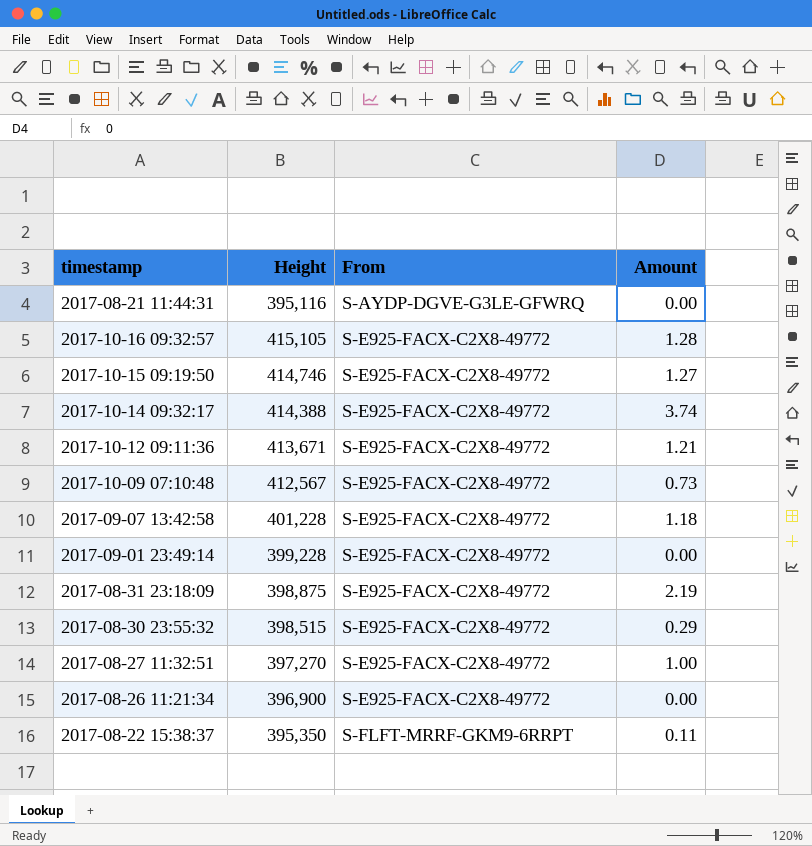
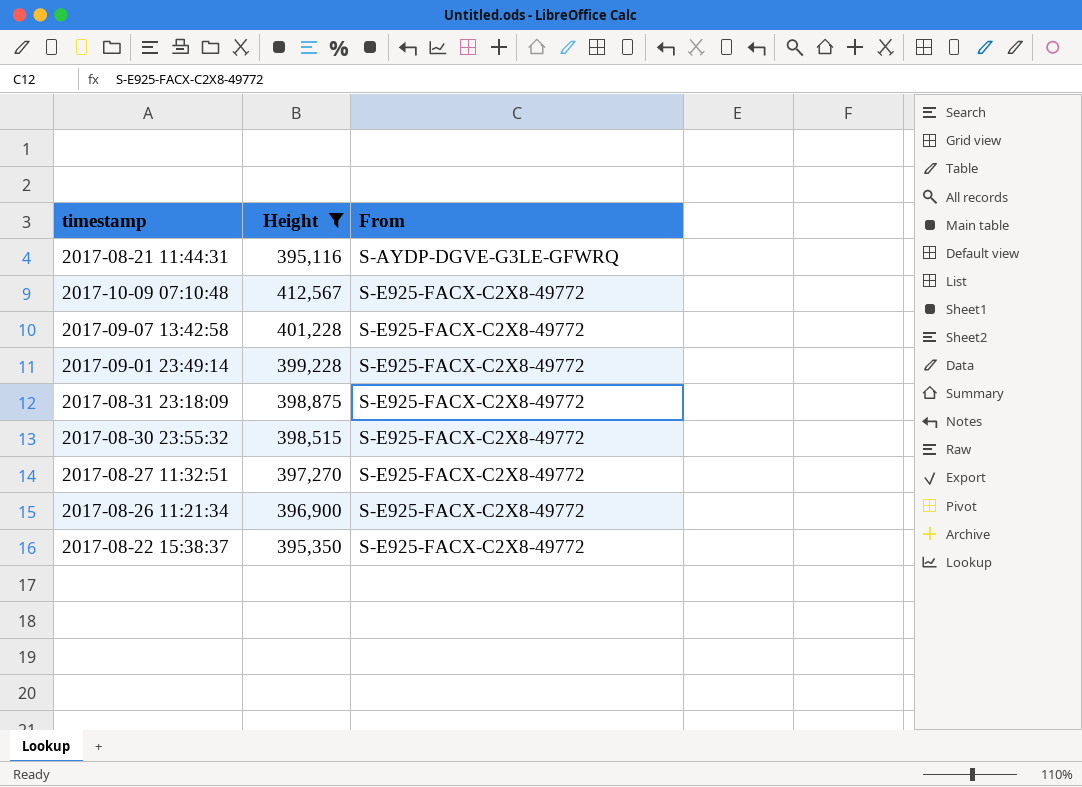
filter: none -> Height <= 412,567
column Amount | position: 4 -> none
2017-08-22 15:38:37 | From: S-FLFT-MRRF-GKM9-6RRPT -> S-E925-FACX-C2X8-49772

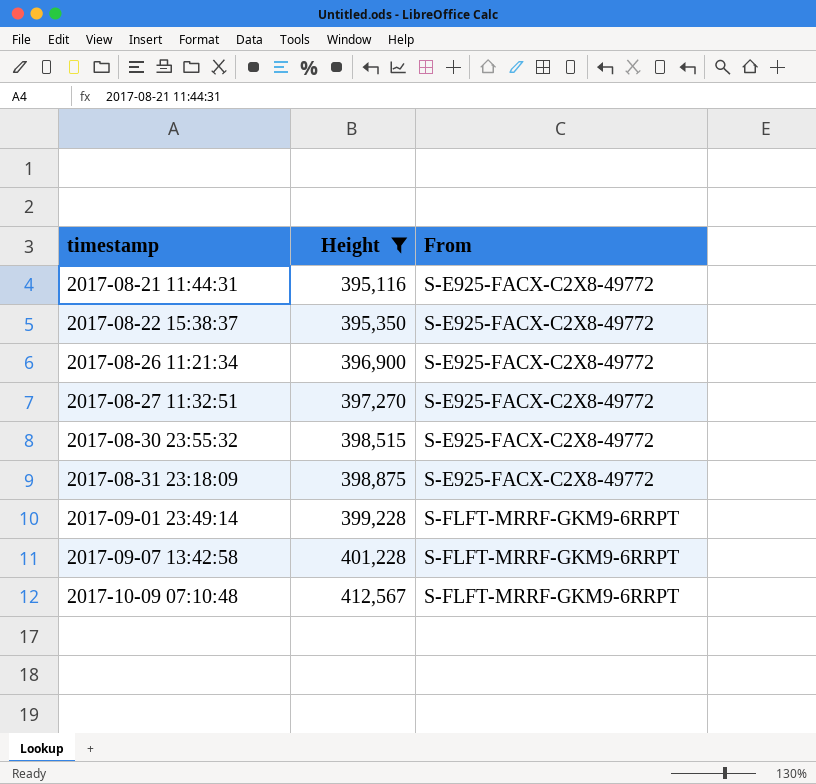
row order: From ascending -> timestamp ascending
2017-08-21 11:44:31 | From: S-AYDP-DGVE-G3LE-GFWRQ -> S-E925-FACX-C2X8-49772
2017-09-01 23:49:14 | From: S-E925-FACX-C2X8-49772 -> S-FLFT-MRRF-GKM9-6RRPT
2017-09-07 13:42:58 | From: S-E925-FACX-C2X8-49772 -> S-FLFT-MRRF-GKM9-6RRPT
2017-10-09 07:10:48 | From: S-E925-FACX-C2X8-49772 -> S-FLFT-MRRF-GKM9-6RRPT

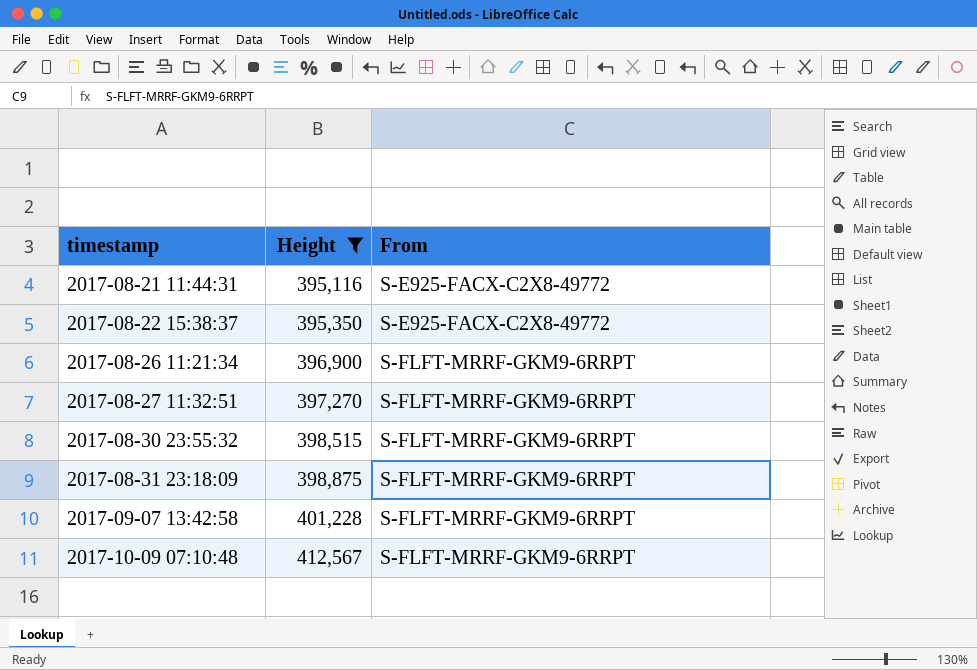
row 2017-09-01 23:49:14: 399,228 | S-FLFT-MRRF-GKM9-6RRPT -> none
2017-08-26 11:21:34 | From: S-E925-FACX-C2X8-49772 -> S-FLFT-MRRF-GKM9-6RRPT
2017-08-27 11:32:51 | From: S-E925-FACX-C2X8-49772 -> S-FLFT-MRRF-GKM9-6RRPT
2017-08-30 23:55:32 | From: S-E925-FACX-C2X8-49772 -> S-FLFT-MRRF-GKM9-6RRPT
2017-08-31 23:18:09 | From: S-E925-FACX-C2X8-49772 -> S-FLFT-MRRF-GKM9-6RRPT

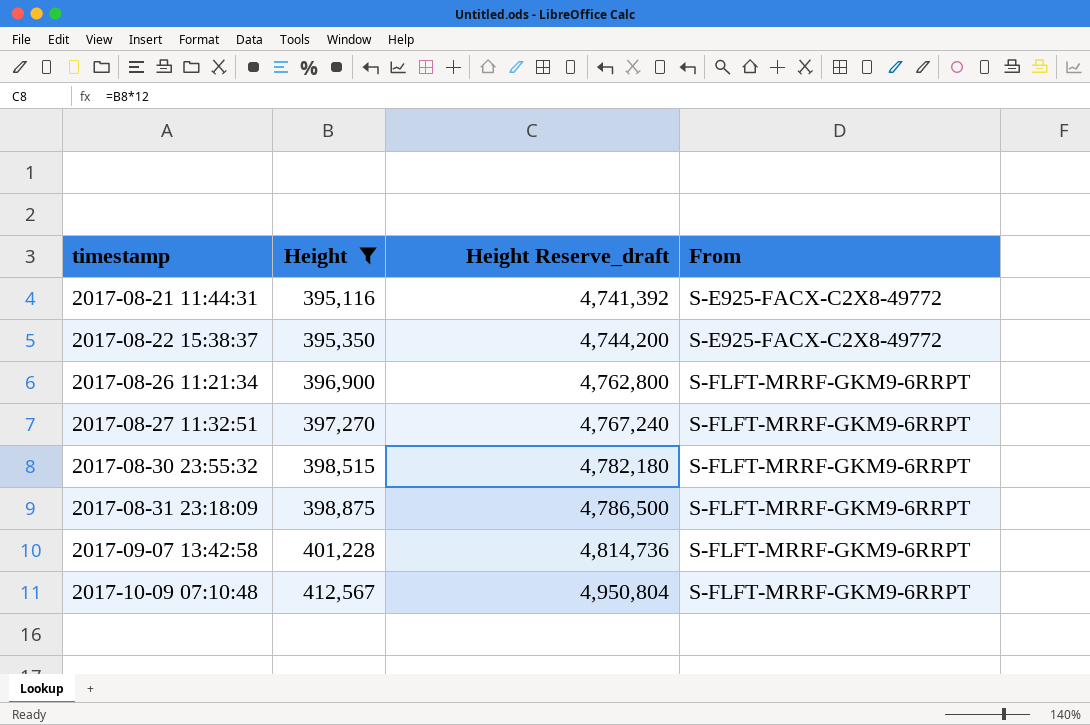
column Height Reserve_draft | formula: none -> [Height] * 12

